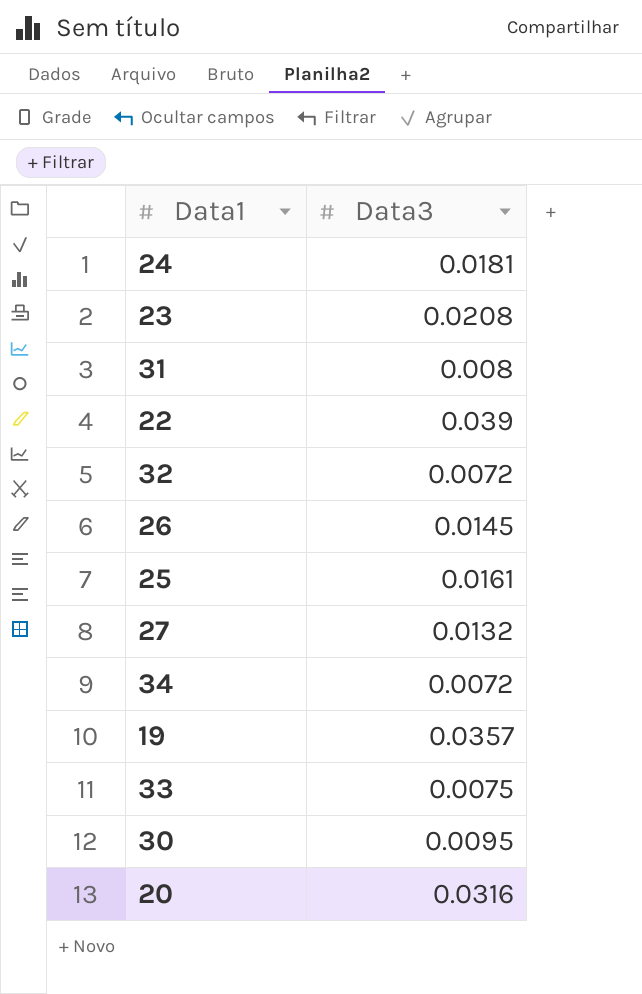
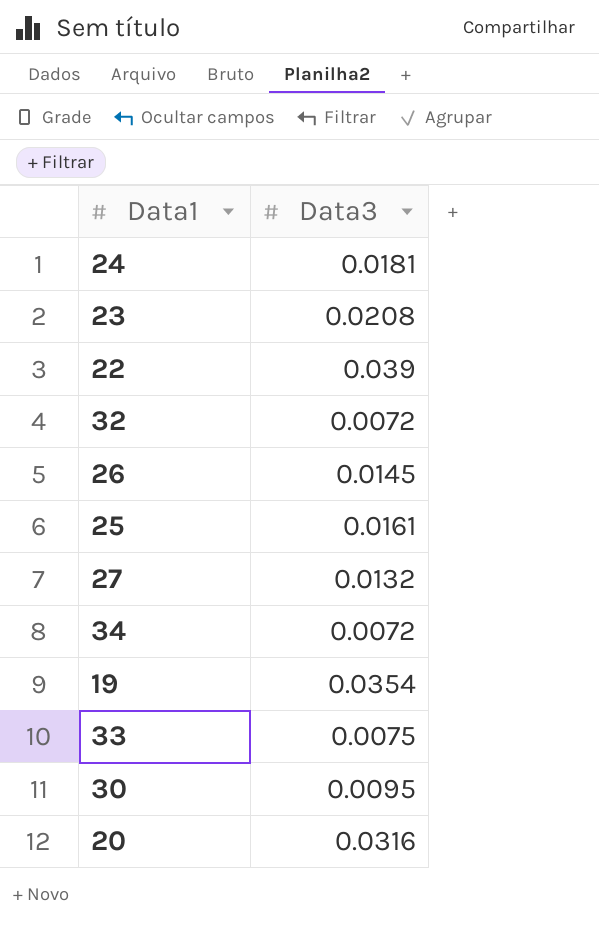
row 31: 0.008 -> none
19 | Data3: 0.0357 -> 0.0354

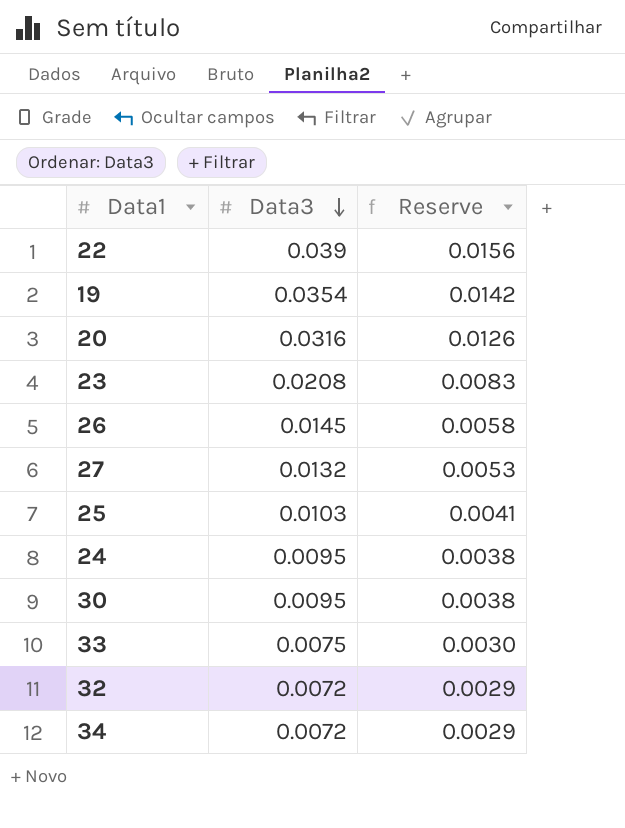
row order: none -> Data3 descending
column Reserve | formula: none -> [Data3] * 0.4
25 | Data3: 0.0161 -> 0.0103
24 | Data3: 0.0181 -> 0.0095

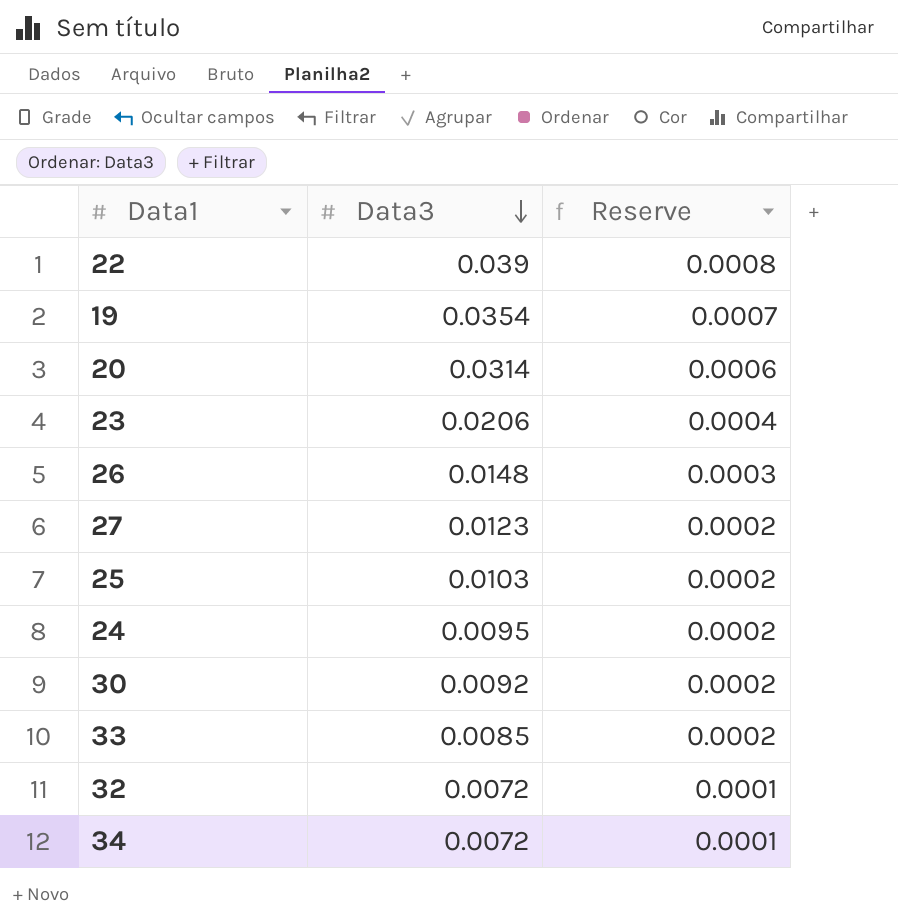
column Reserve | formula: [Data3] * 0.4 -> [Data3] * 0.02
20 | Data3: 0.0316 -> 0.0314
23 | Data3: 0.0208 -> 0.0206
26 | Data3: 0.0145 -> 0.0148
27 | Data3: 0.0132 -> 0.0123
30 | Data3: 0.0095 -> 0.0092
33 | Data3: 0.0075 -> 0.0085

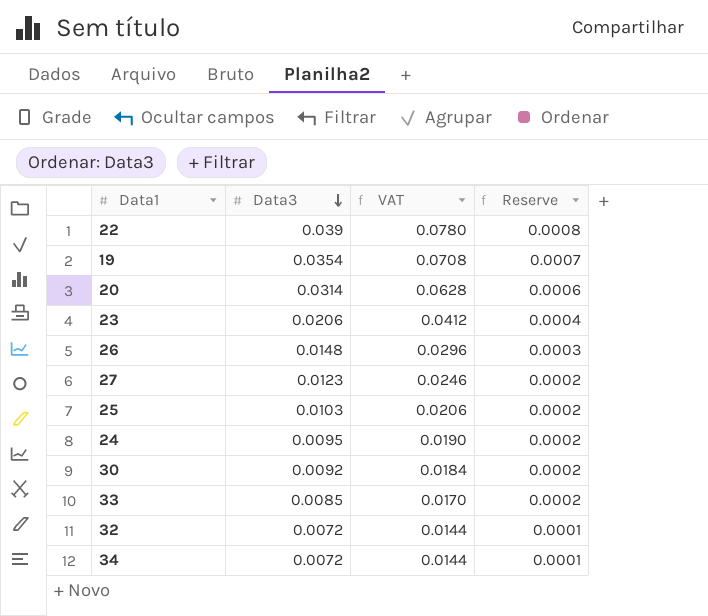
column VAT | formula: none -> [Data3] * 2

